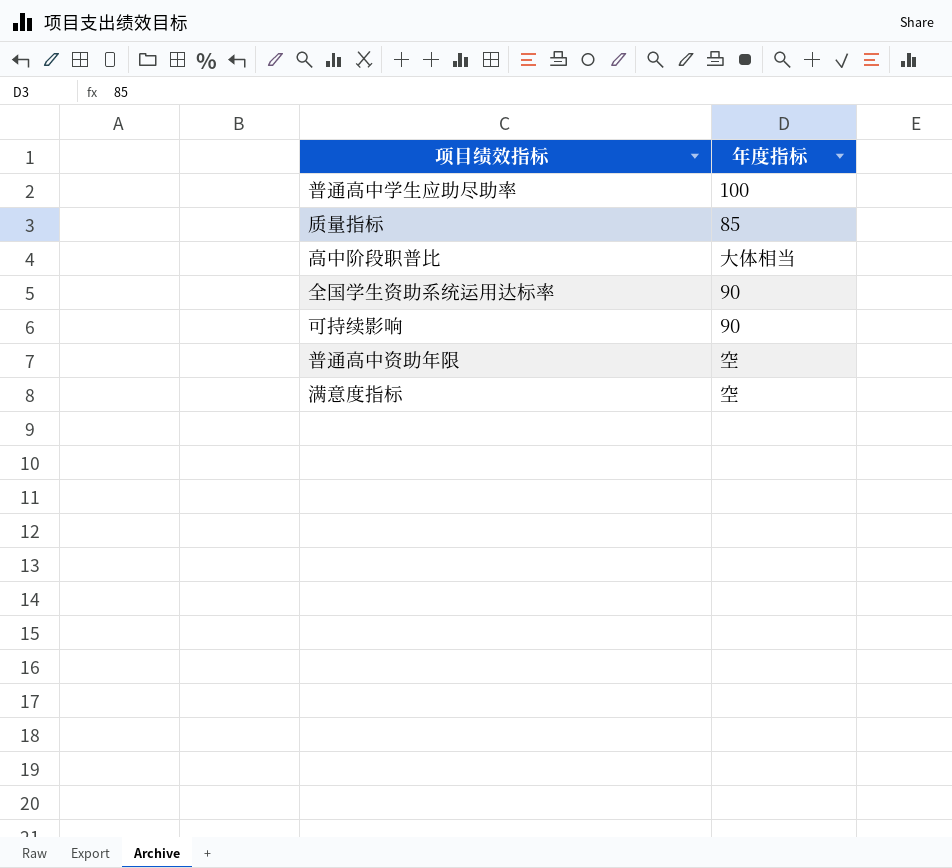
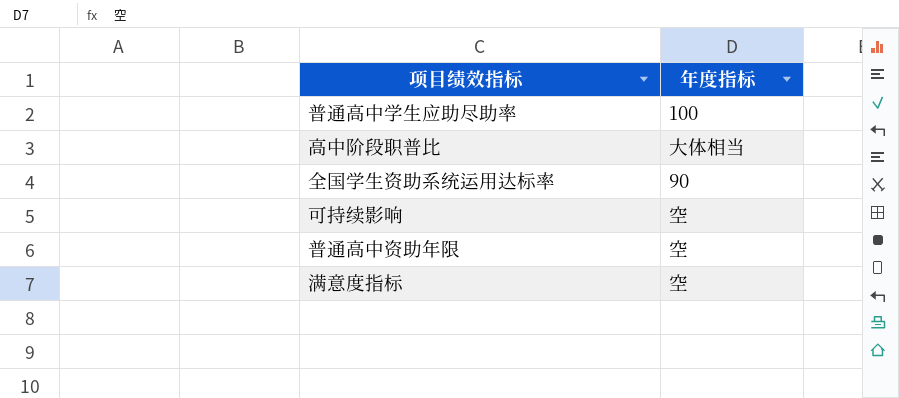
row 质量指标: 85 -> none
可持续影响 | 年度指标: 90 -> 空

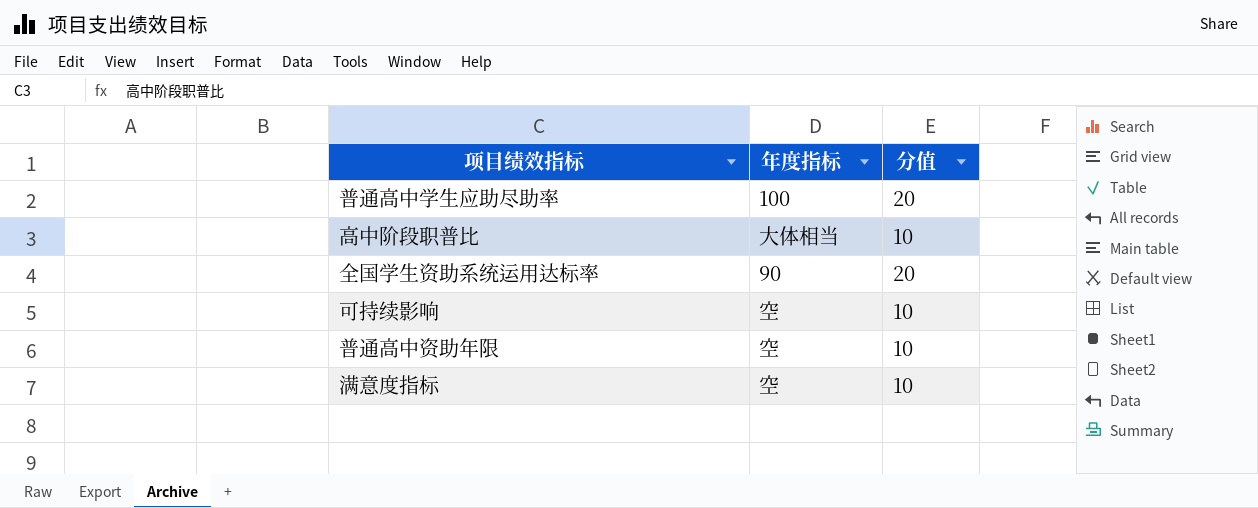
column 分值 | position: none -> 3

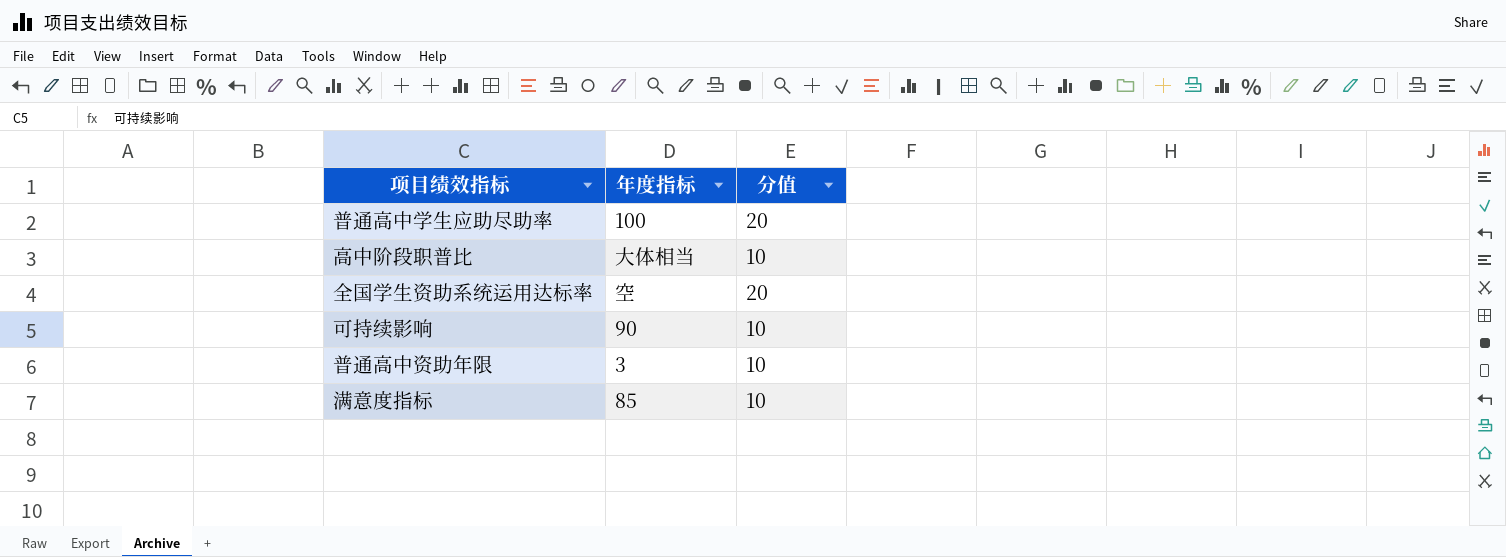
全国学生资助系统运用达标率 | 年度指标: 90 -> 空
可持续影响 | 年度指标: 空 -> 90
普通高中资助年限 | 年度指标: 空 -> 3
满意度指标 | 年度指标: 空 -> 85

